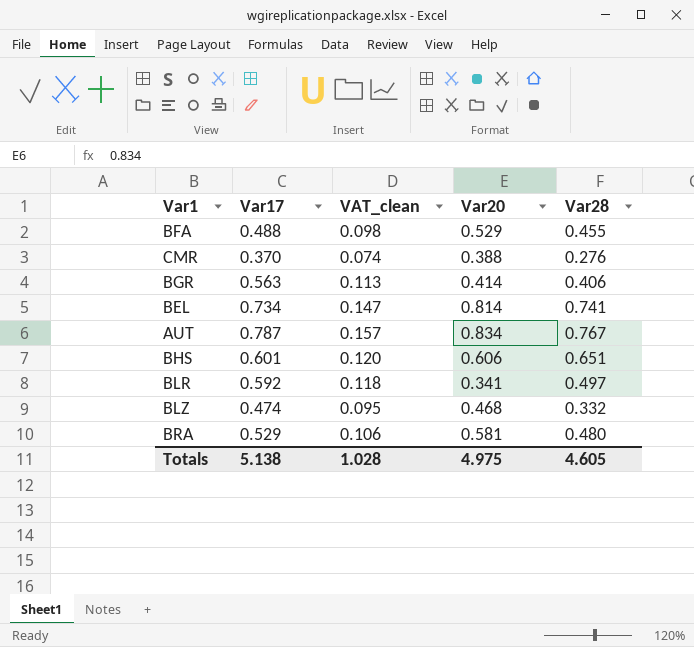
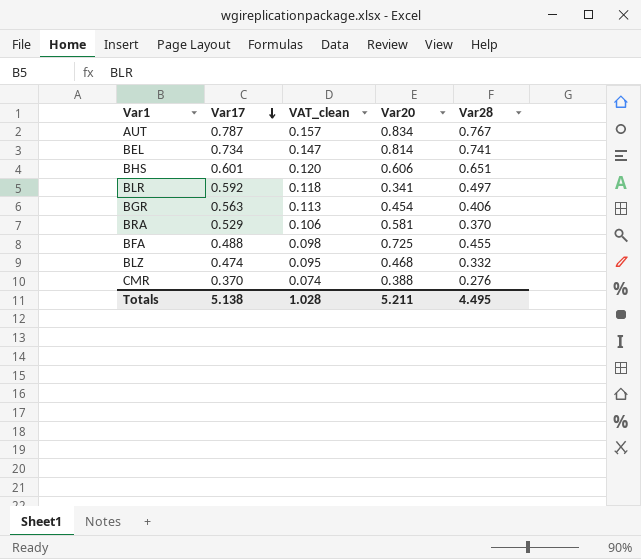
row order: none -> Var17 descending
BGR | Var20: 0.414 -> 0.454
BRA | Var28: 0.480 -> 0.370
BFA | Var20: 0.529 -> 0.725
Totals | Var20: 4.975 -> 5.211
Totals | Var28: 4.605 -> 4.495

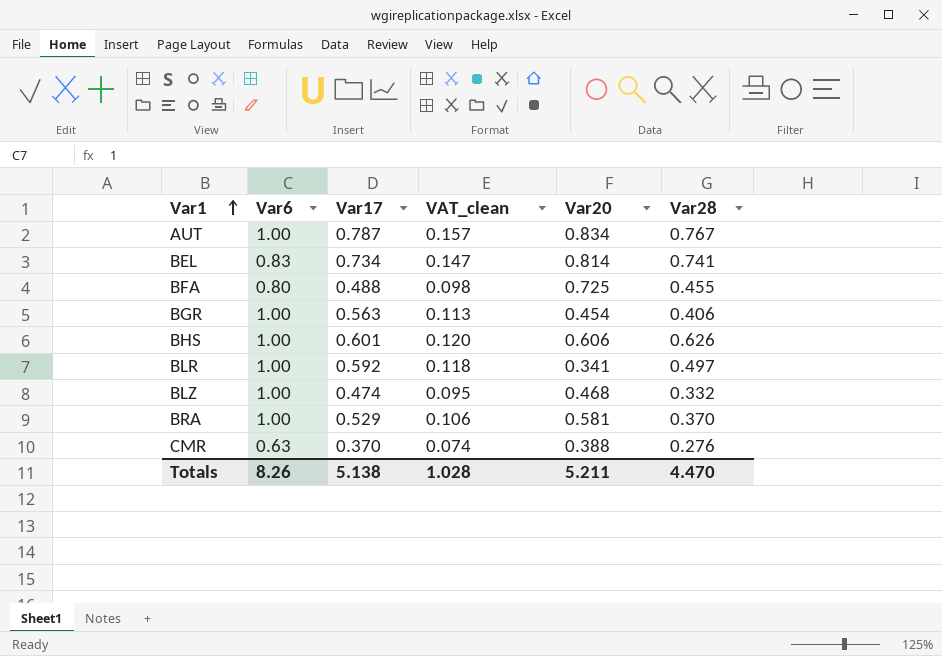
row order: Var17 descending -> Var1 ascending
column Var6 | position: none -> 2
BHS | Var28: 0.651 -> 0.626
Totals | Var28: 4.495 -> 4.470

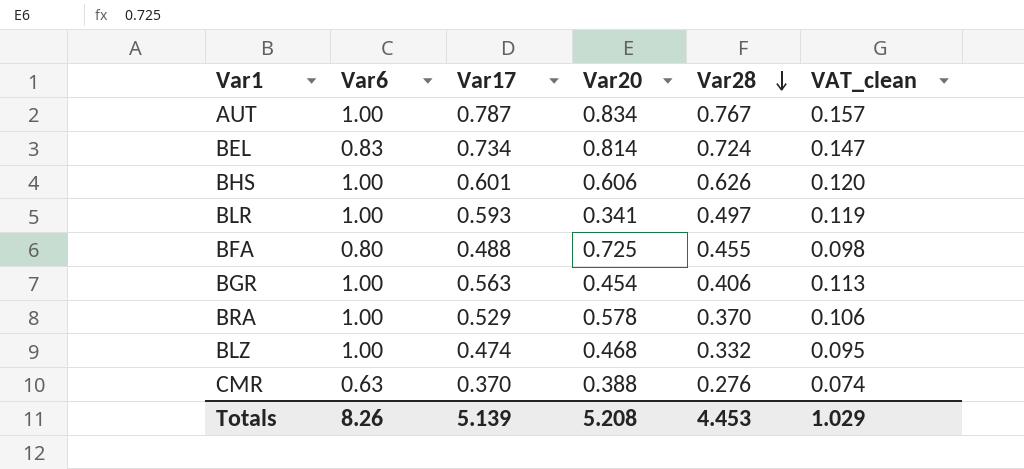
row order: Var1 ascending -> Var28 descending
column VAT_clean | position: 4 -> 6
BEL | Var28: 0.741 -> 0.724
BLR | Var17: 0.592 -> 0.593
BLR | VAT_clean: 0.118 -> 0.119
BRA | Var20: 0.581 -> 0.578
Totals | Var17: 5.138 -> 5.139
Totals | Var20: 5.211 -> 5.208
Totals | Var28: 4.470 -> 4.453
Totals | VAT_clean: 1.028 -> 1.029

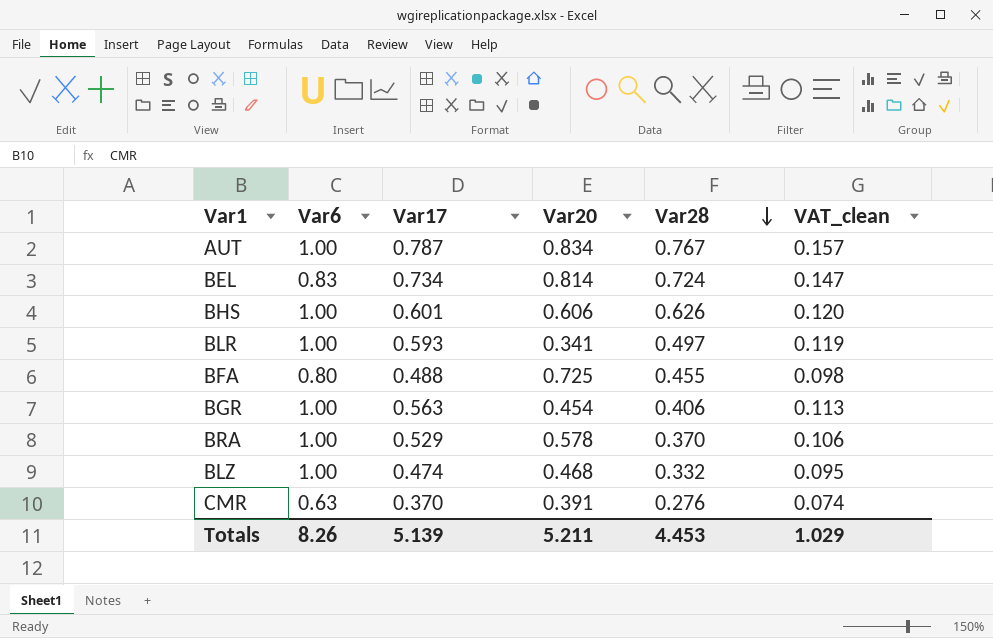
CMR | Var20: 0.388 -> 0.391
Totals | Var20: 5.208 -> 5.211

